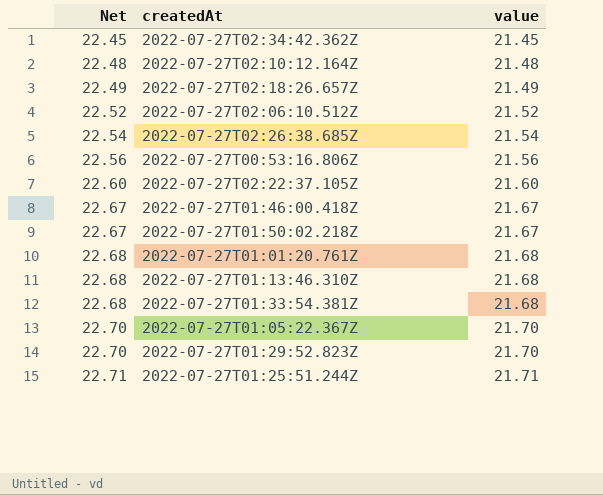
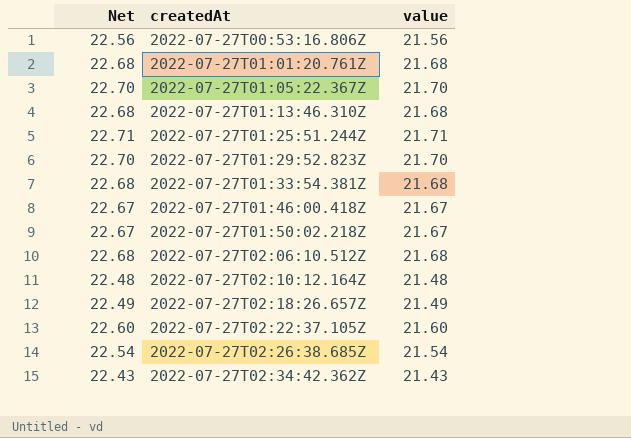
row order: Net ascending -> createdAt ascending
2022-07-27T02:06:10.512Z | Net: 22.52 -> 22.68
2022-07-27T02:06:10.512Z | value: 21.52 -> 21.68
2022-07-27T02:34:42.362Z | Net: 22.45 -> 22.43
2022-07-27T02:34:42.362Z | value: 21.45 -> 21.43

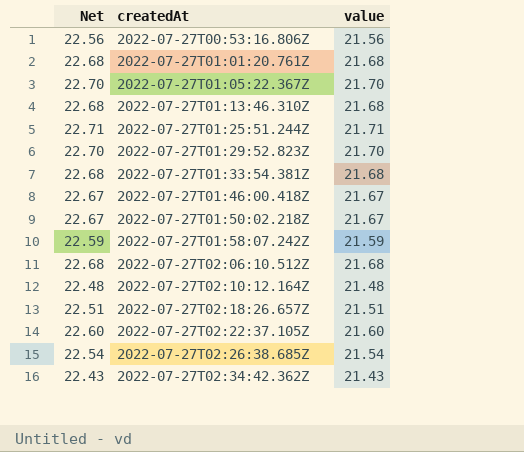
row 2022-07-27T01:58:07.242Z: none -> 22.59 | 21.59
2022-07-27T02:18:26.657Z | Net: 22.49 -> 22.51
2022-07-27T02:18:26.657Z | value: 21.49 -> 21.51

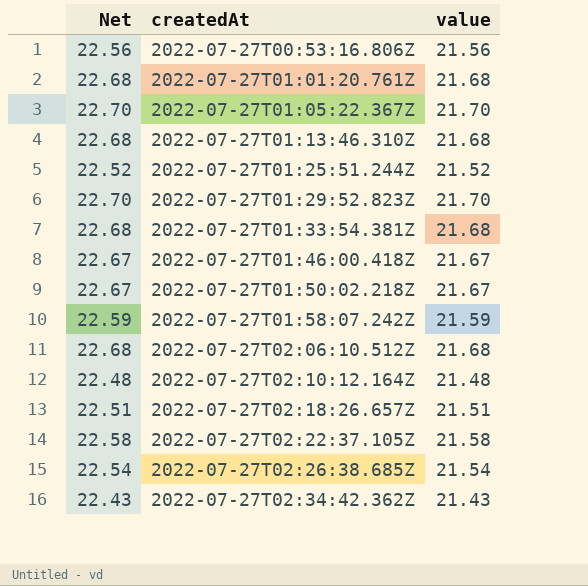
2022-07-27T01:25:51.244Z | Net: 22.71 -> 22.52
2022-07-27T01:25:51.244Z | value: 21.71 -> 21.52
2022-07-27T02:22:37.105Z | Net: 22.60 -> 22.58
2022-07-27T02:22:37.105Z | value: 21.60 -> 21.58

